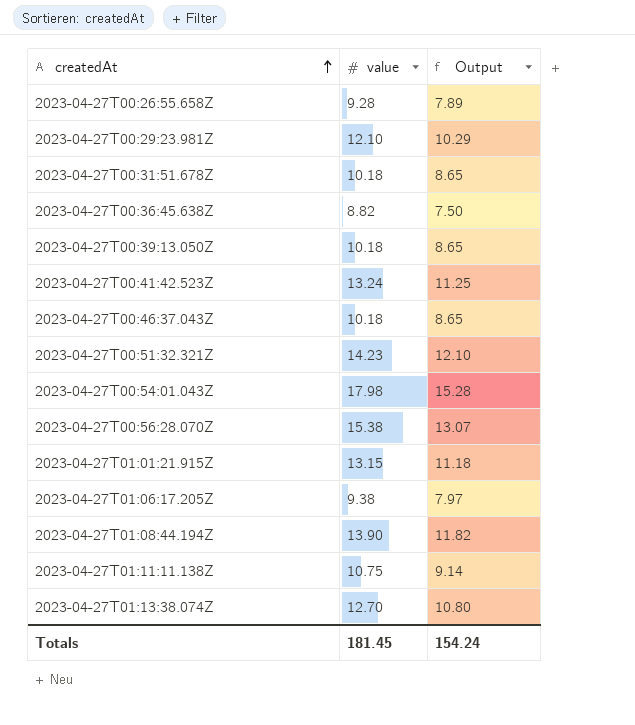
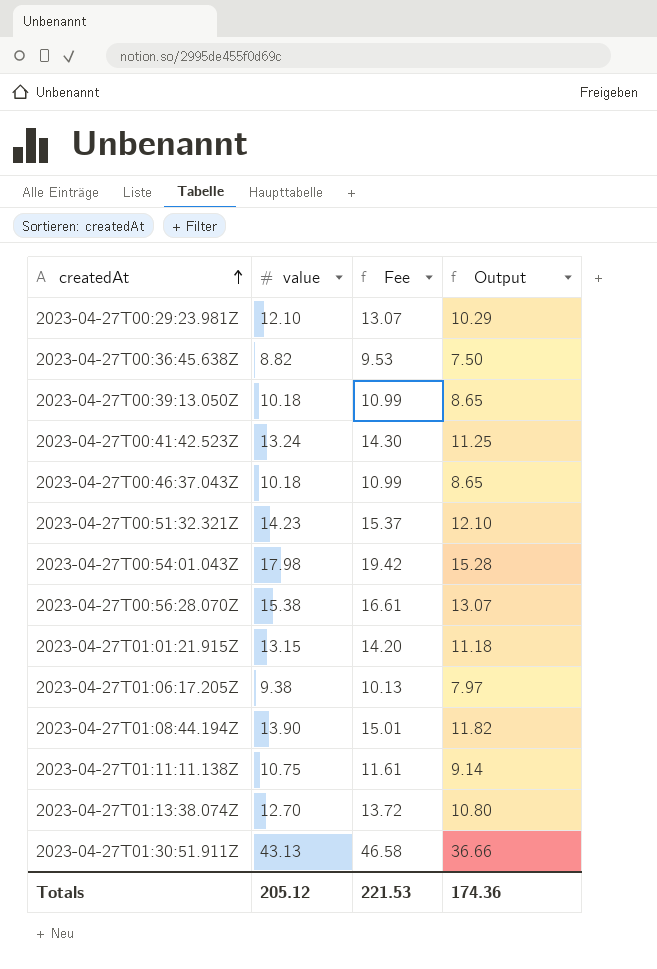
column Fee | formula: none -> [value] * 1.08
row 2023-04-27T00:26:55.658Z: 9.28 | 7.89 -> none
row 2023-04-27T00:31:51.678Z: 10.18 | 8.65 -> none
row 2023-04-27T01:30:51.911Z: none -> 43.13 | 46.58 | 36.66
Totals | value: 181.45 -> 205.12
Totals | Output: 154.24 -> 174.36

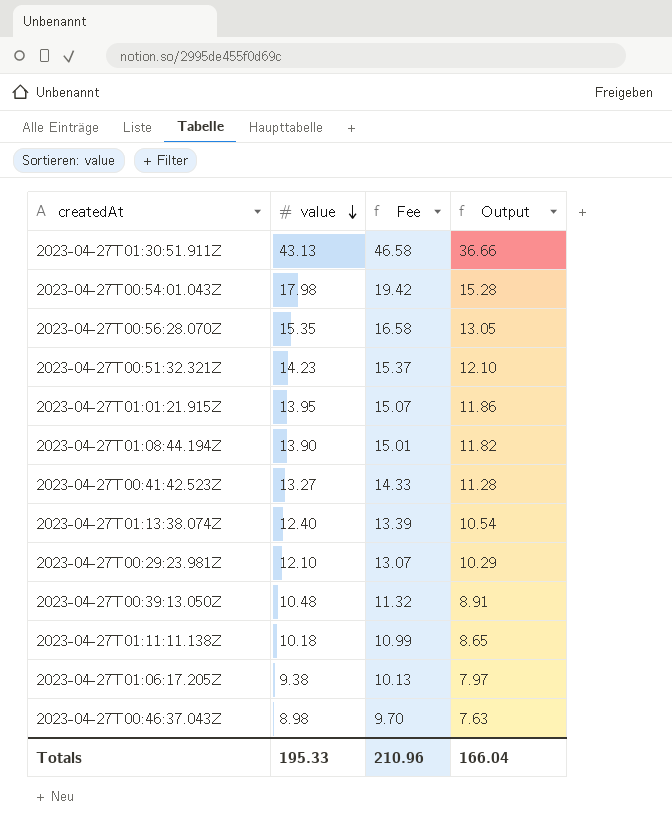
row order: createdAt ascending -> value descending
row 2023-04-27T00:36:45.638Z: 8.82 | 9.53 | 7.50 -> none
2023-04-27T00:56:28.070Z | value: 15.38 -> 15.35
2023-04-27T00:56:28.070Z | Fee: 16.61 -> 16.58
2023-04-27T00:56:28.070Z | Output: 13.07 -> 13.05
2023-04-27T01:01:21.915Z | value: 13.15 -> 13.95
2023-04-27T01:01:21.915Z | Fee: 14.20 -> 15.07
2023-04-27T01:01:21.915Z | Output: 11.18 -> 11.86
2023-04-27T00:41:42.523Z | value: 13.24 -> 13.27
2023-04-27T00:41:42.523Z | Fee: 14.30 -> 14.33
2023-04-27T00:41:42.523Z | Output: 11.25 -> 11.28
2023-04-27T01:13:38.074Z | value: 12.70 -> 12.40
2023-04-27T01:13:38.074Z | Fee: 13.72 -> 13.39
2023-04-27T01:13:38.074Z | Output: 10.80 -> 10.54
2023-04-27T00:39:13.050Z | value: 10.18 -> 10.48
2023-04-27T00:39:13.050Z | Fee: 10.99 -> 11.32
2023-04-27T00:39:13.050Z | Output: 8.65 -> 8.91
2023-04-27T01:11:11.138Z | value: 10.75 -> 10.18
2023-04-27T01:11:11.138Z | Fee: 11.61 -> 10.99
2023-04-27T01:11:11.138Z | Output: 9.14 -> 8.65
2023-04-27T00:46:37.043Z | value: 10.18 -> 8.98
2023-04-27T00:46:37.043Z | Fee: 10.99 -> 9.70
2023-04-27T00:46:37.043Z | Output: 8.65 -> 7.63
Totals | value: 205.12 -> 195.33
Totals | Fee: 221.53 -> 210.96
Totals | Output: 174.36 -> 166.04

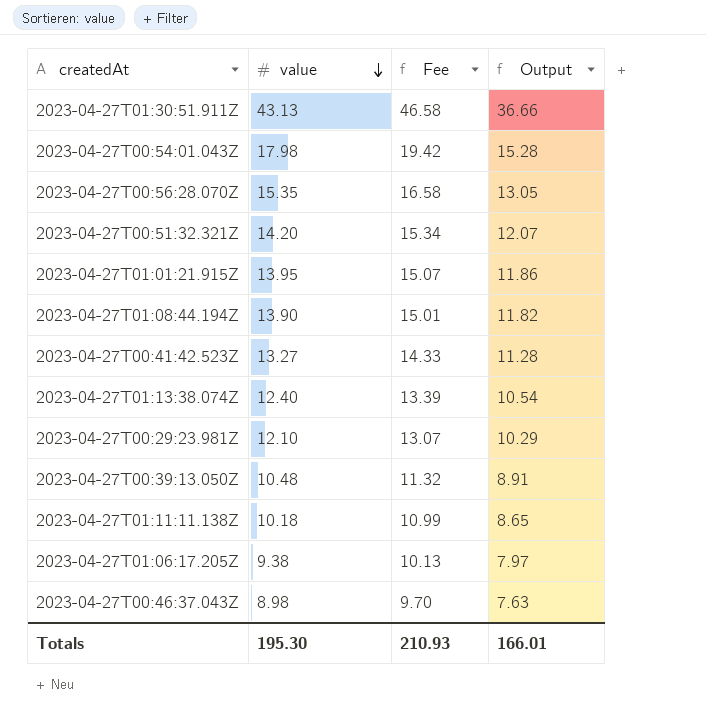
2023-04-27T00:51:32.321Z | value: 14.23 -> 14.20
2023-04-27T00:51:32.321Z | Fee: 15.37 -> 15.34
2023-04-27T00:51:32.321Z | Output: 12.10 -> 12.07
Totals | value: 195.33 -> 195.30
Totals | Fee: 210.96 -> 210.93
Totals | Output: 166.04 -> 166.01

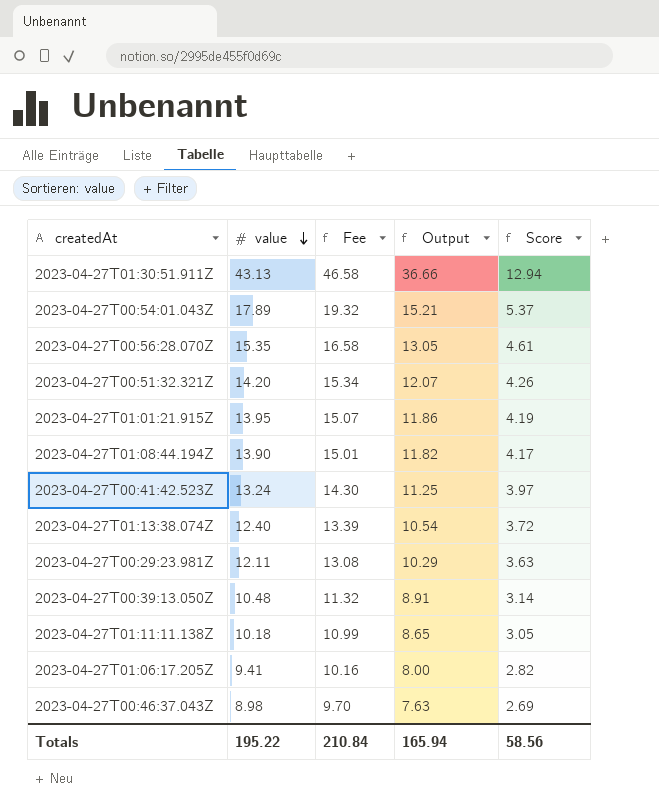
column Score | formula: none -> [value] * 0.3
2023-04-27T00:54:01.043Z | value: 17.98 -> 17.89
2023-04-27T00:54:01.043Z | Fee: 19.42 -> 19.32
2023-04-27T00:54:01.043Z | Output: 15.28 -> 15.21
2023-04-27T00:41:42.523Z | value: 13.27 -> 13.24
2023-04-27T00:41:42.523Z | Fee: 14.33 -> 14.30
2023-04-27T00:41:42.523Z | Output: 11.28 -> 11.25
2023-04-27T00:29:23.981Z | value: 12.10 -> 12.11
2023-04-27T00:29:23.981Z | Fee: 13.07 -> 13.08
2023-04-27T01:06:17.205Z | value: 9.38 -> 9.41
2023-04-27T01:06:17.205Z | Fee: 10.13 -> 10.16
2023-04-27T01:06:17.205Z | Output: 7.97 -> 8.00
Totals | value: 195.30 -> 195.22
Totals | Fee: 210.93 -> 210.84
Totals | Output: 166.01 -> 165.94

